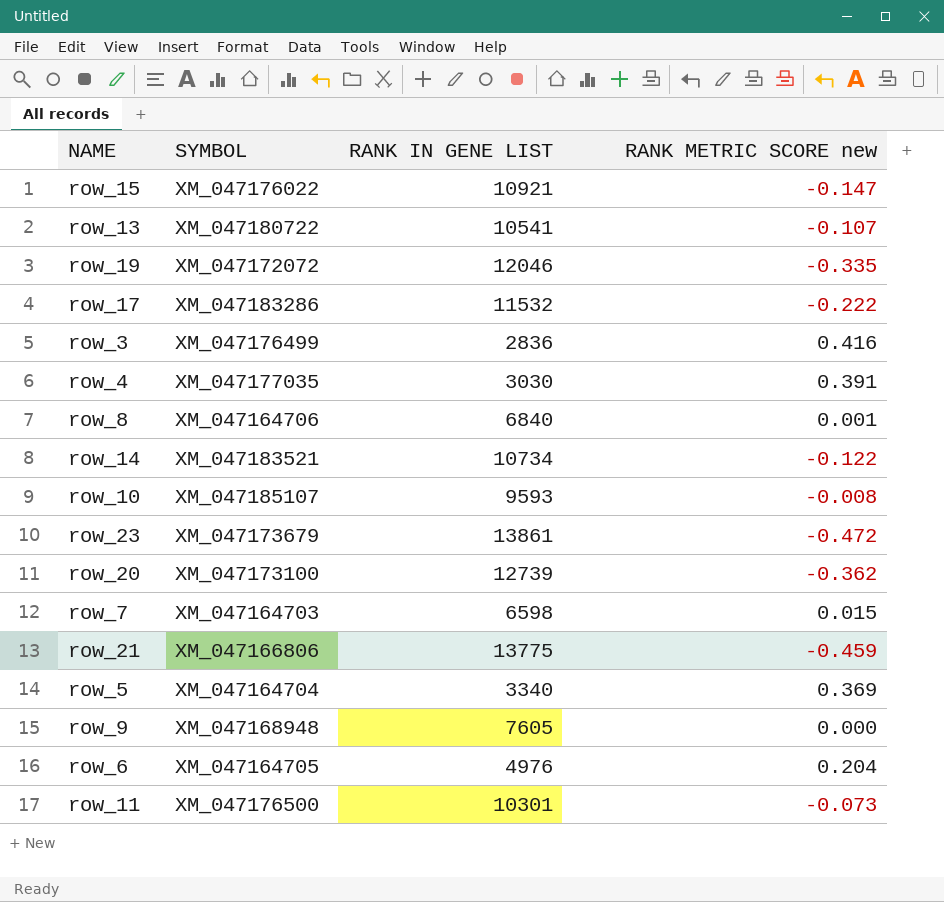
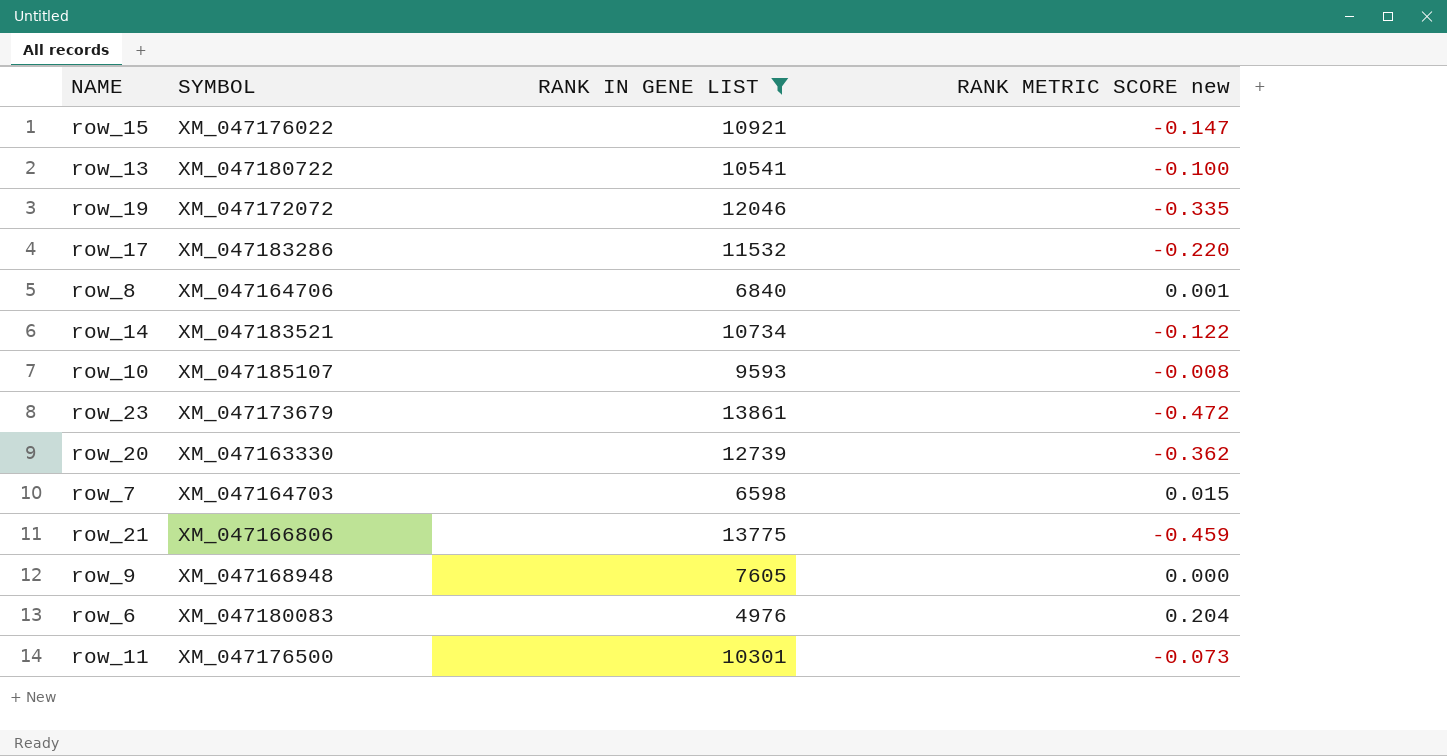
filter: none -> RANK IN GENE LIST >= 4976
row_13 | RANK METRIC SCORE new: -0.107 -> -0.100
row_17 | RANK METRIC SCORE new: -0.222 -> -0.220
row_20 | SYMBOL: XM_047173100 -> XM_047163330
row_6 | SYMBOL: XM_047164705 -> XM_047180083

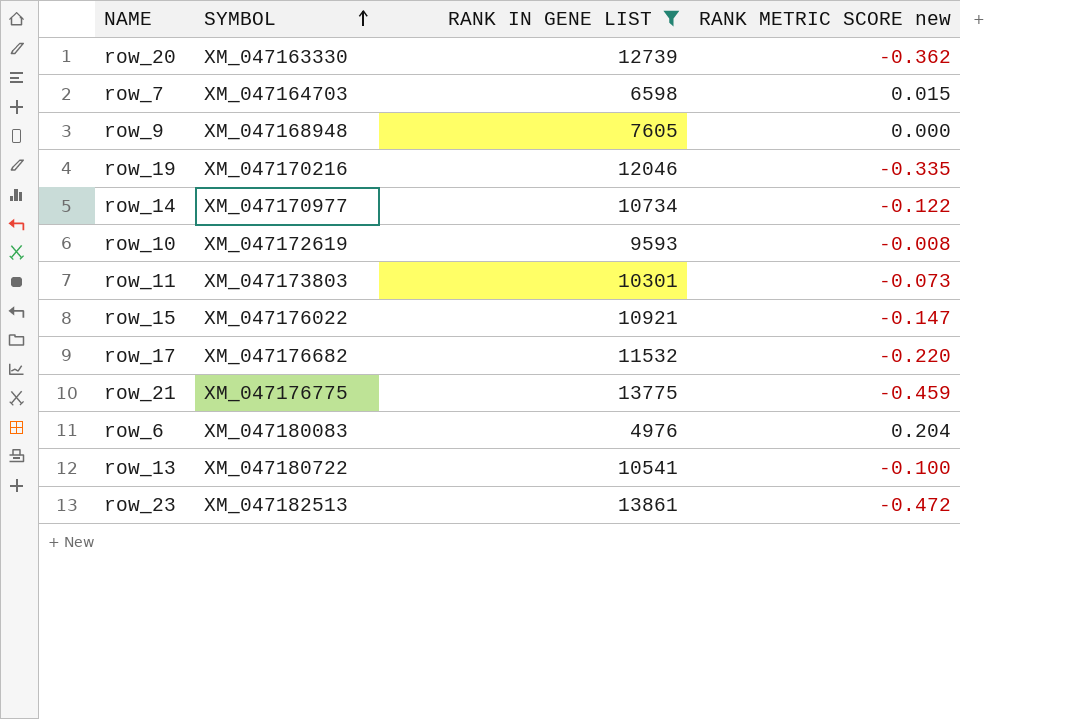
row order: none -> SYMBOL ascending
row row_8: XM_047164706 | 6840 | 0.001 -> none
row_19 | SYMBOL: XM_047172072 -> XM_047170216
row_14 | SYMBOL: XM_047183521 -> XM_047170977
row_10 | SYMBOL: XM_047185107 -> XM_047172619
row_11 | SYMBOL: XM_047176500 -> XM_047173803
row_17 | SYMBOL: XM_047183286 -> XM_047176682
row_21 | SYMBOL: XM_047166806 -> XM_047176775
row_23 | SYMBOL: XM_047173679 -> XM_047182513

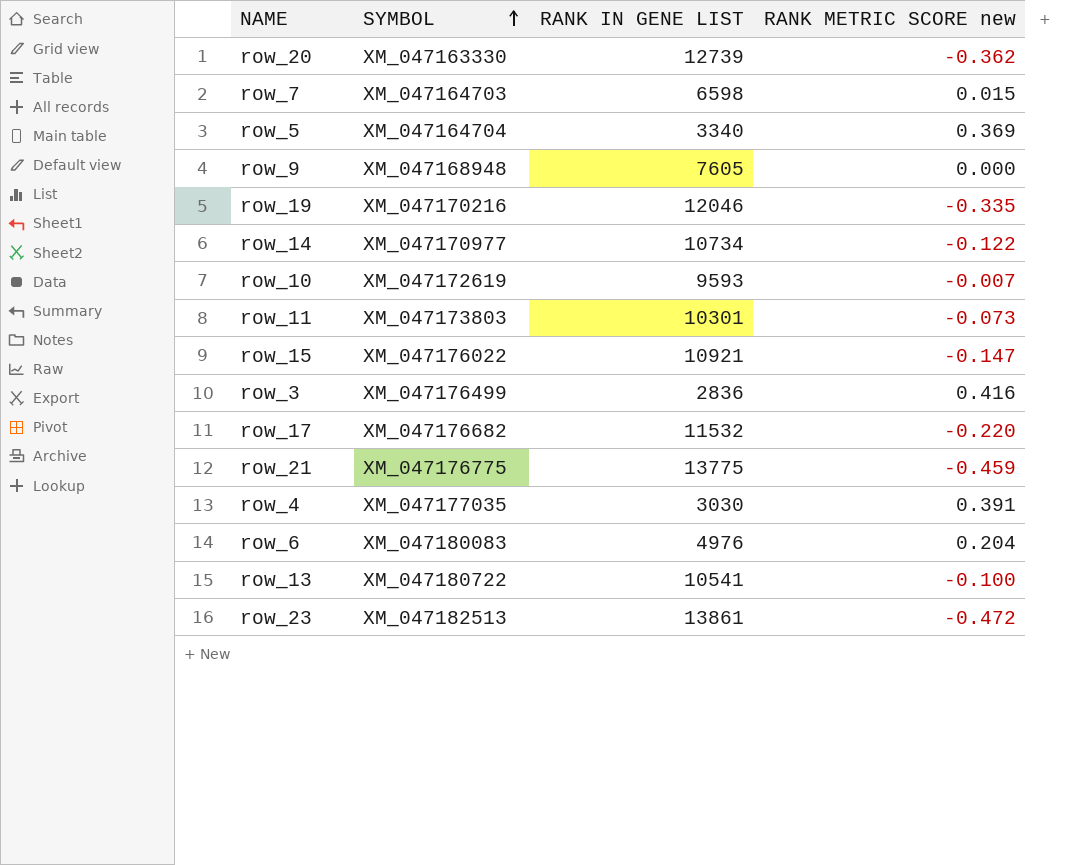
filter: RANK IN GENE LIST >= 4976 -> none
row_10 | RANK METRIC SCORE new: -0.008 -> -0.007

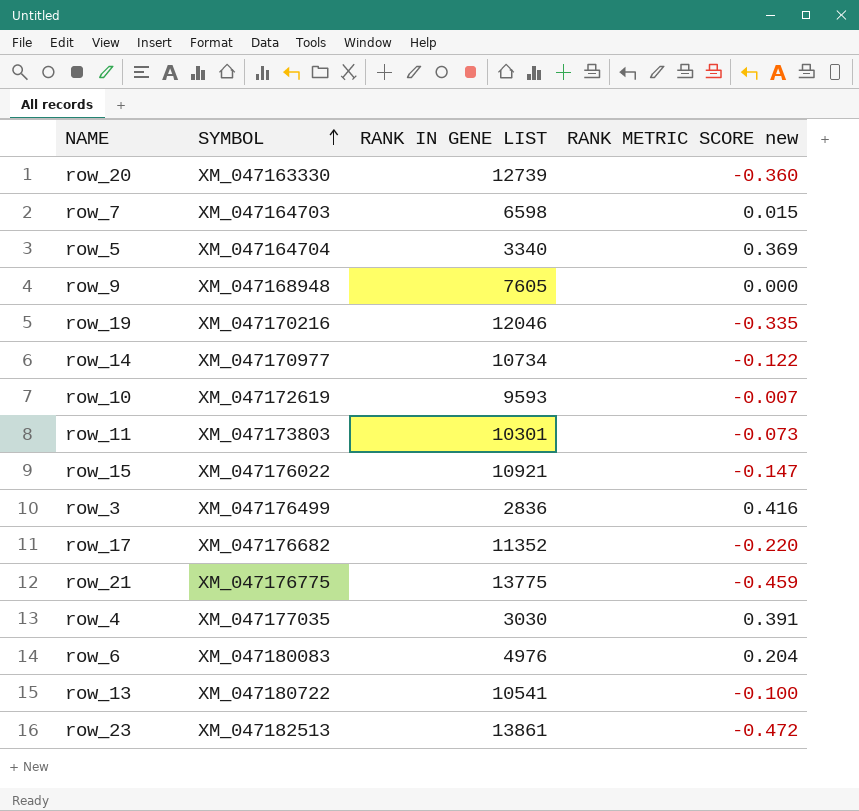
row_20 | RANK METRIC SCORE new: -0.362 -> -0.360
row_17 | RANK IN GENE LIST: 11532 -> 11352

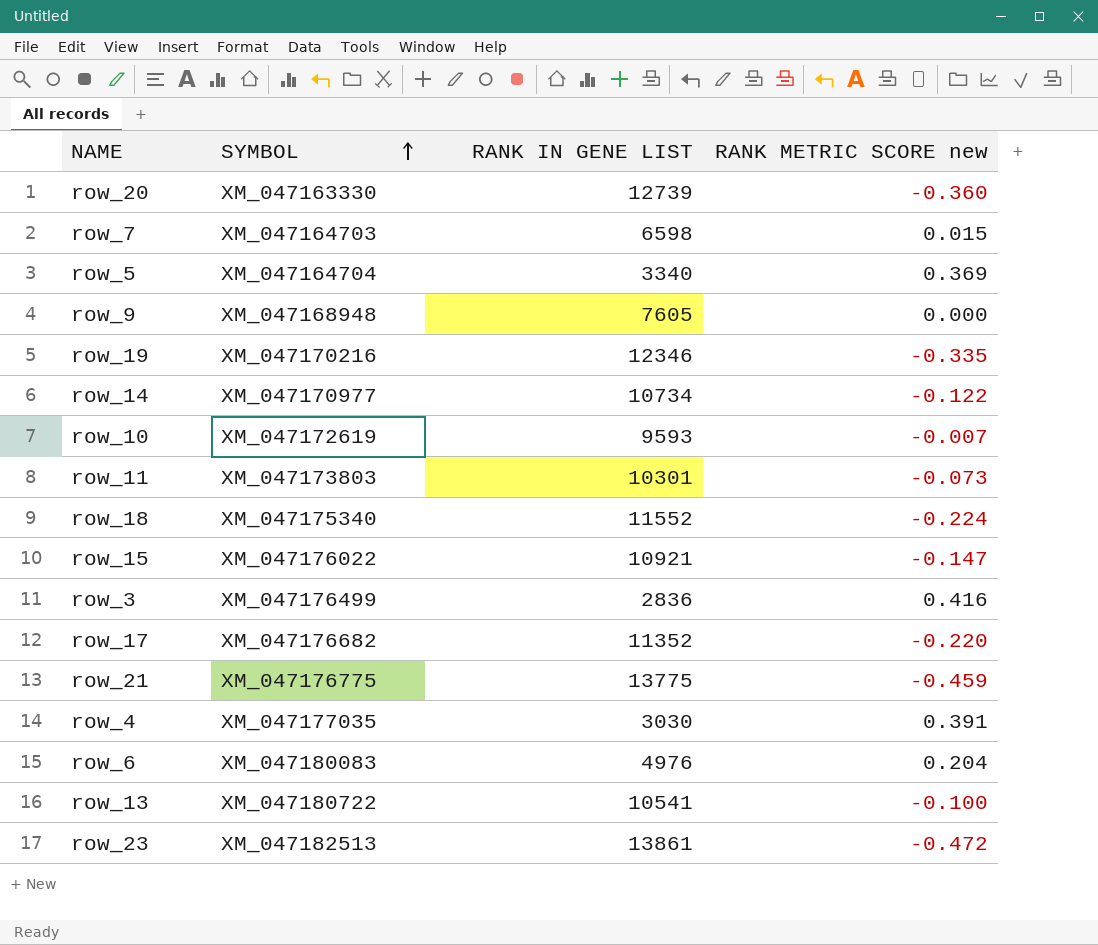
row_19 | RANK IN GENE LIST: 12046 -> 12346
row row_18: none -> XM_047175340 | 11552 | -0.224

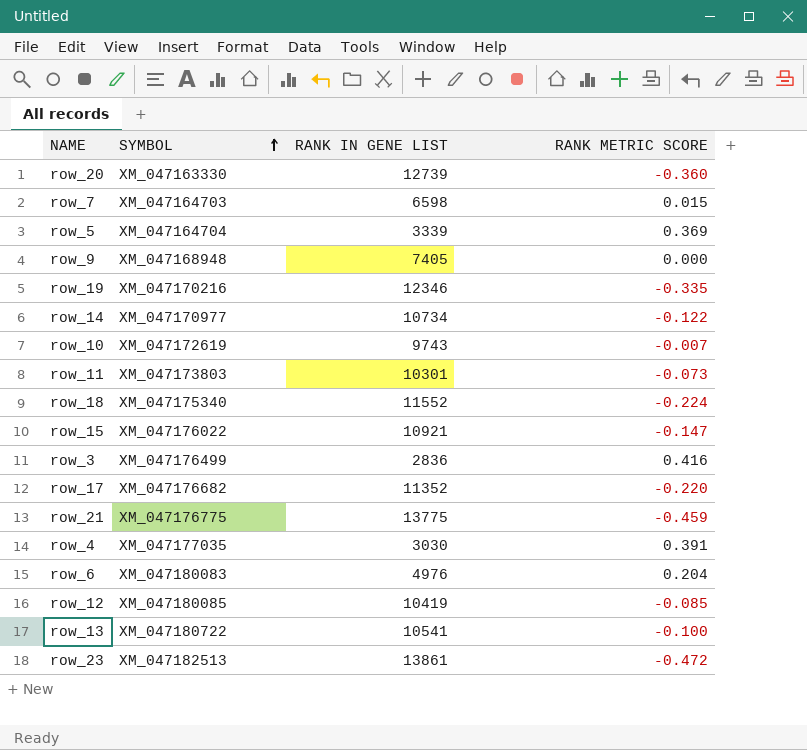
column name: RANK METRIC SCORE new -> RANK METRIC SCORE
row_5 | RANK IN GENE LIST: 3340 -> 3339
row_9 | RANK IN GENE LIST: 7605 -> 7405
row_10 | RANK IN GENE LIST: 9593 -> 9743
row row_12: none -> XM_047180085 | 10419 | -0.085

